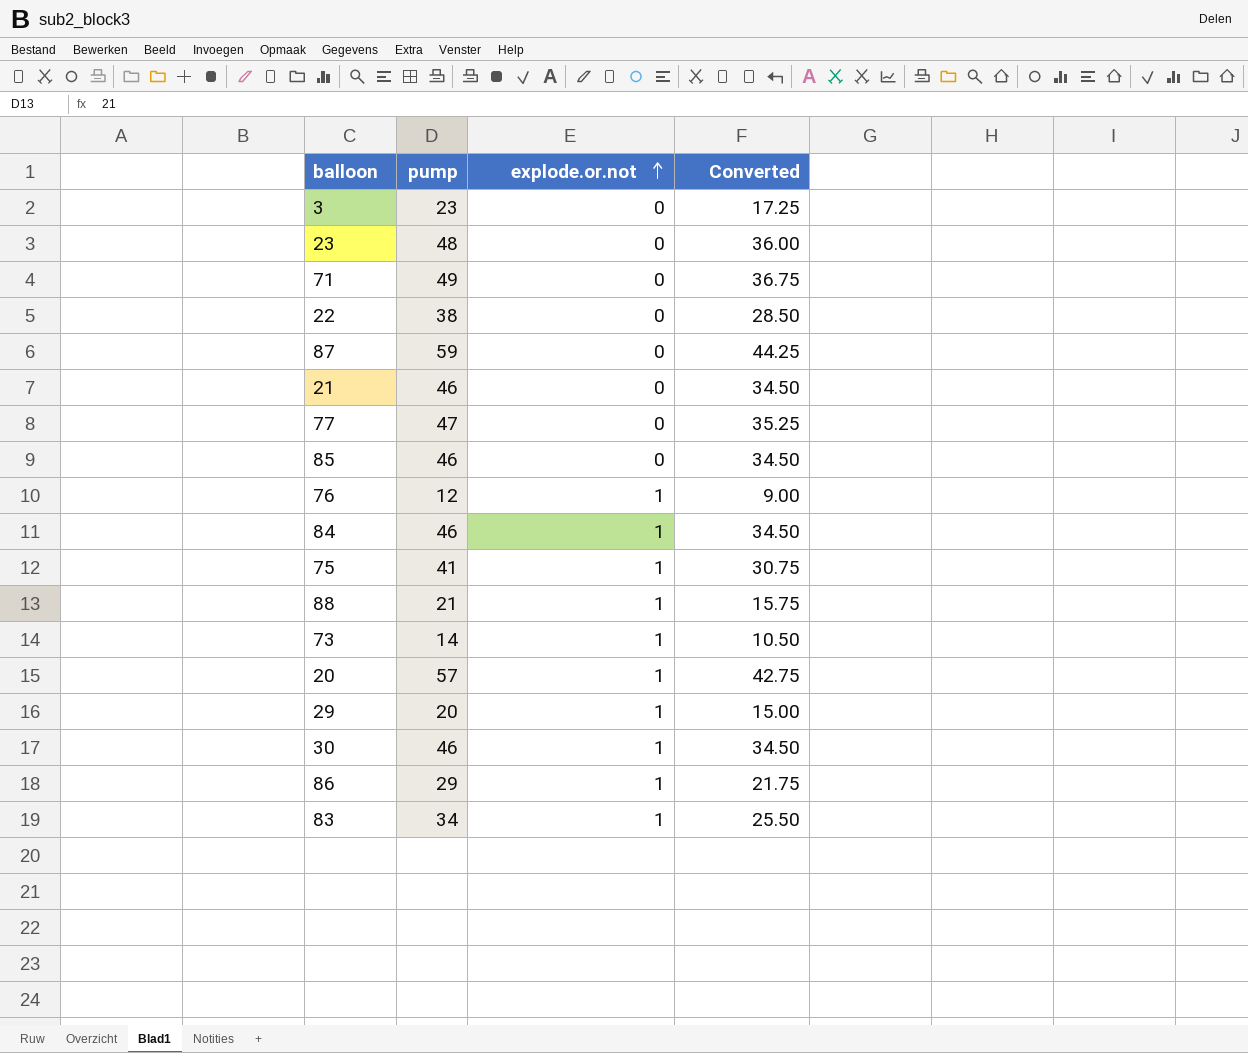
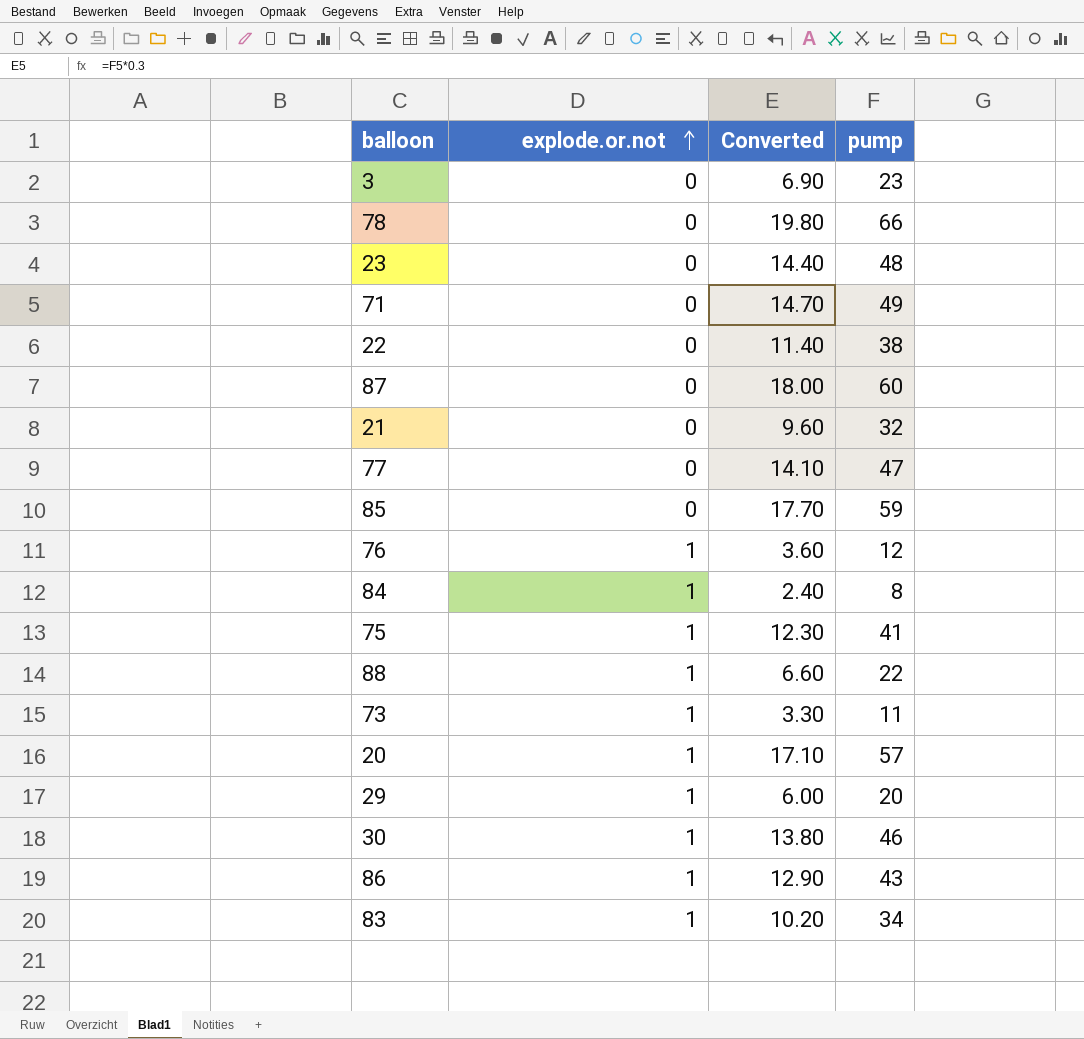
column Converted | formula: [pump] * 0.75 -> [pump] * 0.3
column pump | position: 2 -> 4
row 78: none -> 0 | 19.80 | 66
87 | pump: 59 -> 60
21 | pump: 46 -> 32
85 | pump: 46 -> 59
84 | pump: 46 -> 8
88 | pump: 21 -> 22
73 | pump: 14 -> 11
86 | pump: 29 -> 43

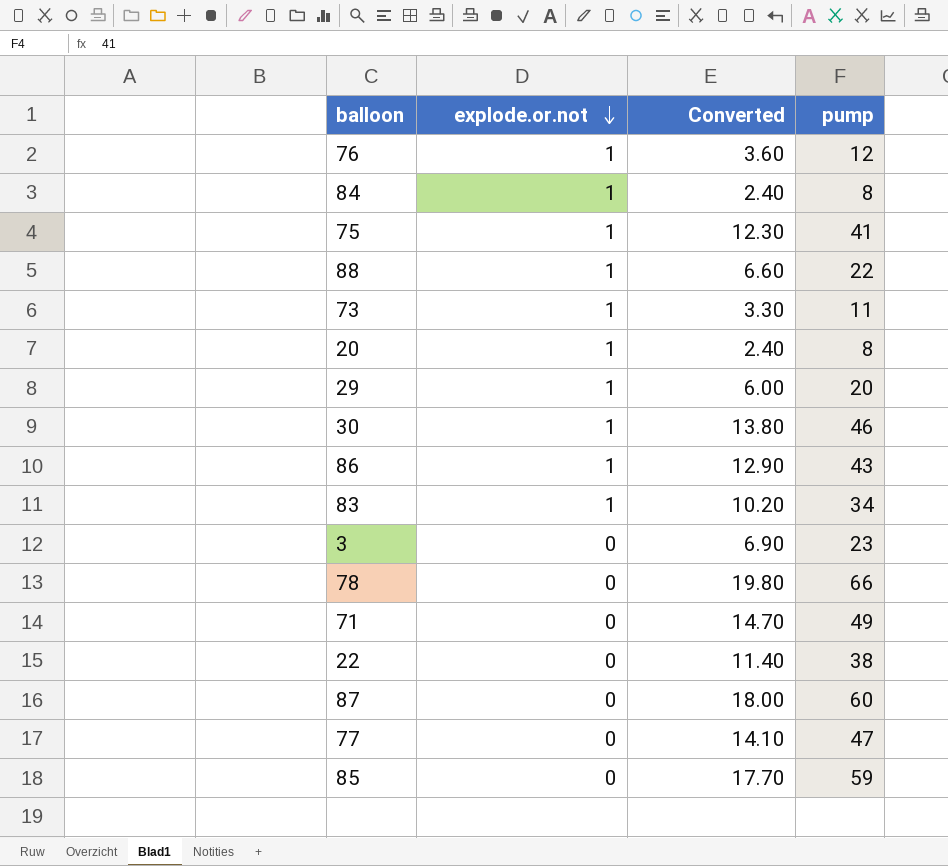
row order: explode.or.not ascending -> explode.or.not descending
row 23: 0 | 14.40 | 48 -> none
row 21: 0 | 9.60 | 32 -> none
20 | Converted: 17.10 -> 2.40
20 | pump: 57 -> 8

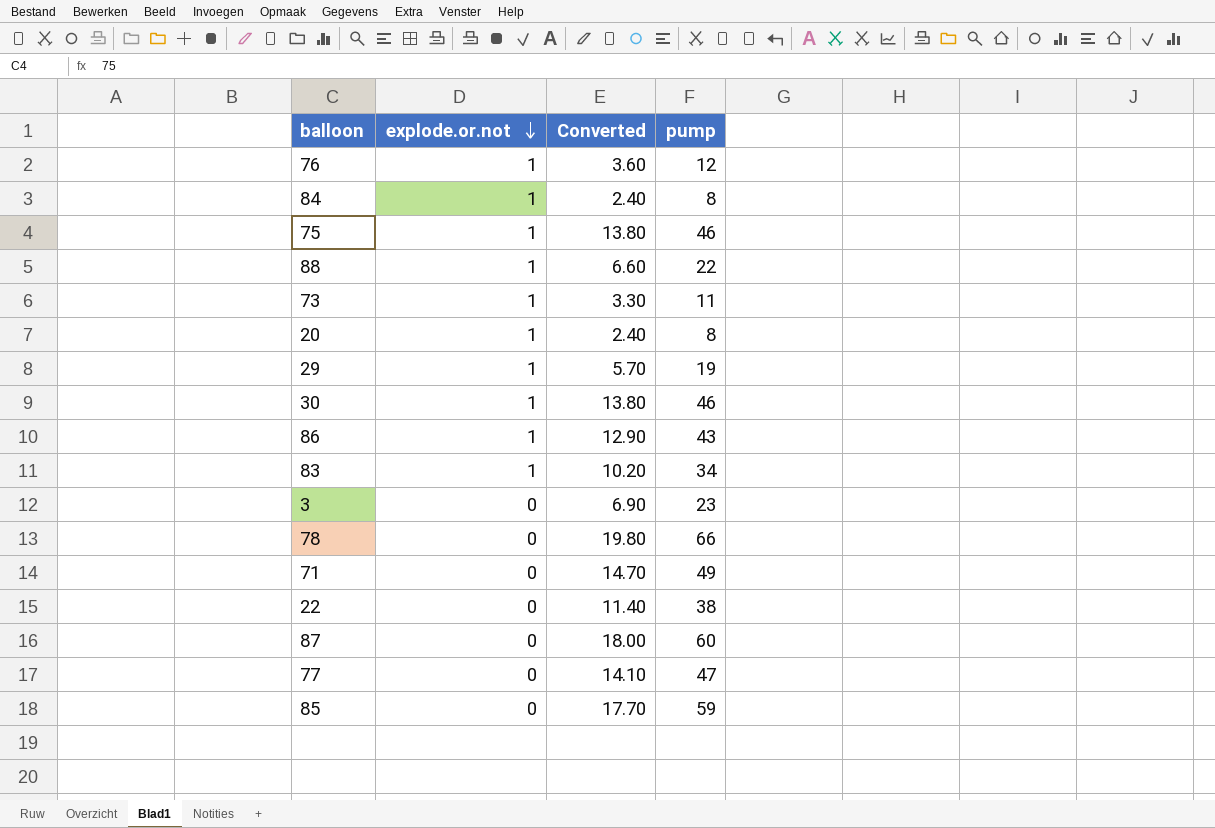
75 | Converted: 12.30 -> 13.80
75 | pump: 41 -> 46
29 | Converted: 6.00 -> 5.70
29 | pump: 20 -> 19

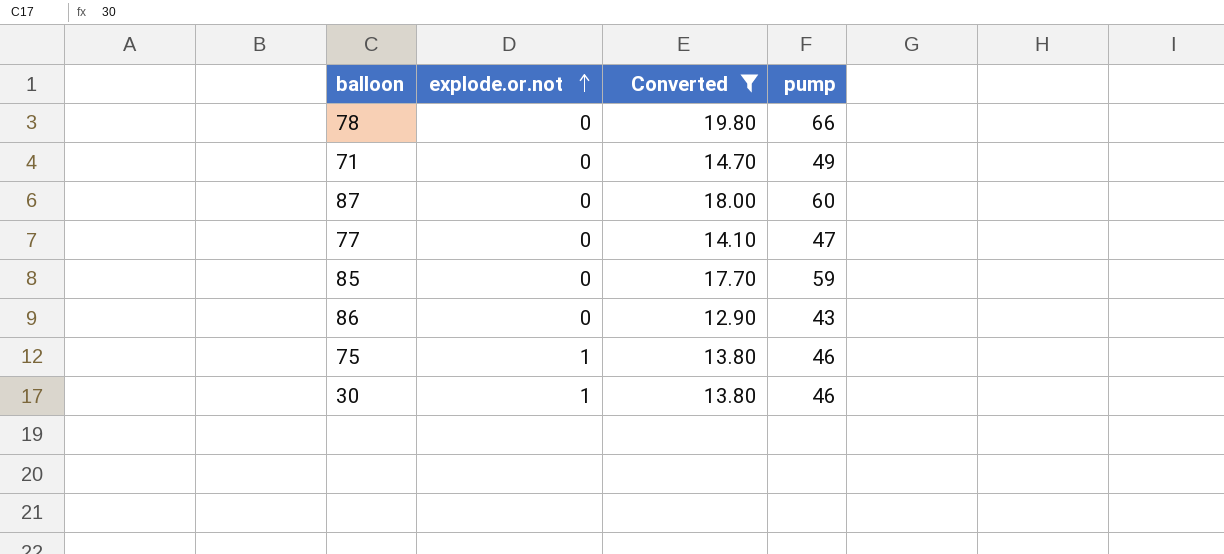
filter: none -> Converted >= 12.90
row order: explode.or.not descending -> explode.or.not ascending
86 | explode.or.not: 1 -> 0

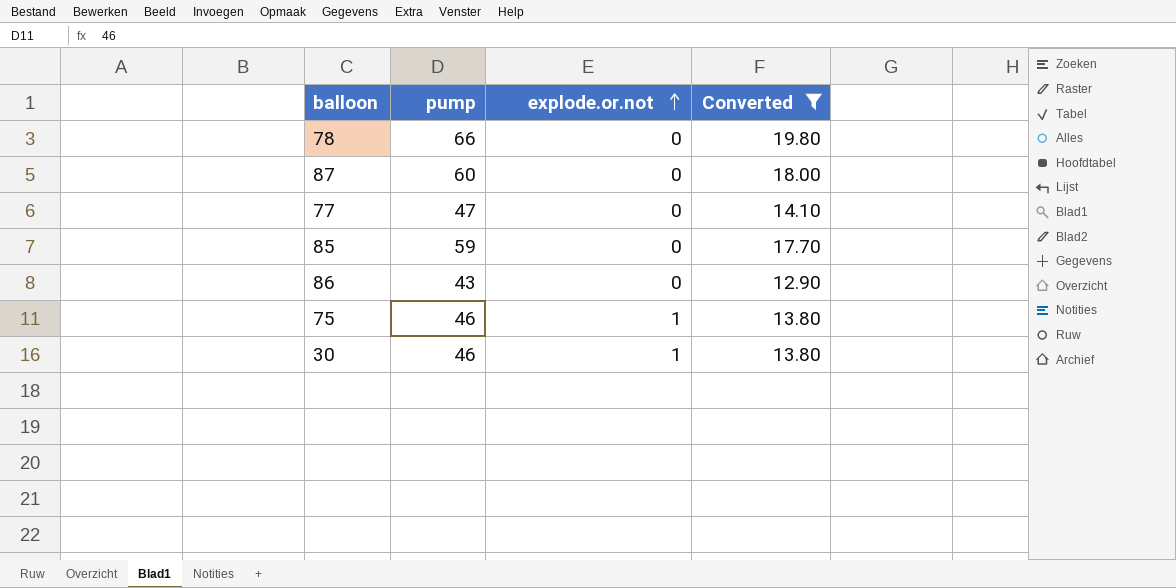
column pump | position: 4 -> 2
row 71: 0 | 14.70 | 49 -> none

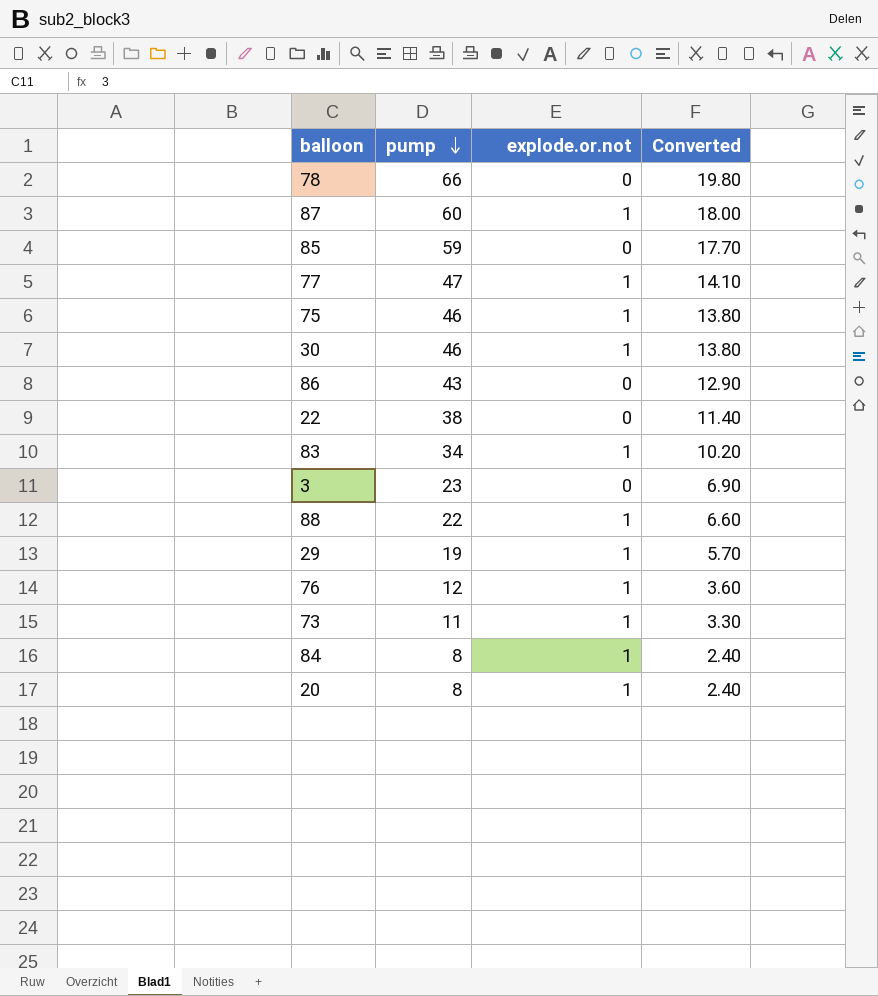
filter: Converted >= 12.90 -> none
row order: explode.or.not ascending -> pump descending
87 | explode.or.not: 0 -> 1
77 | explode.or.not: 0 -> 1

